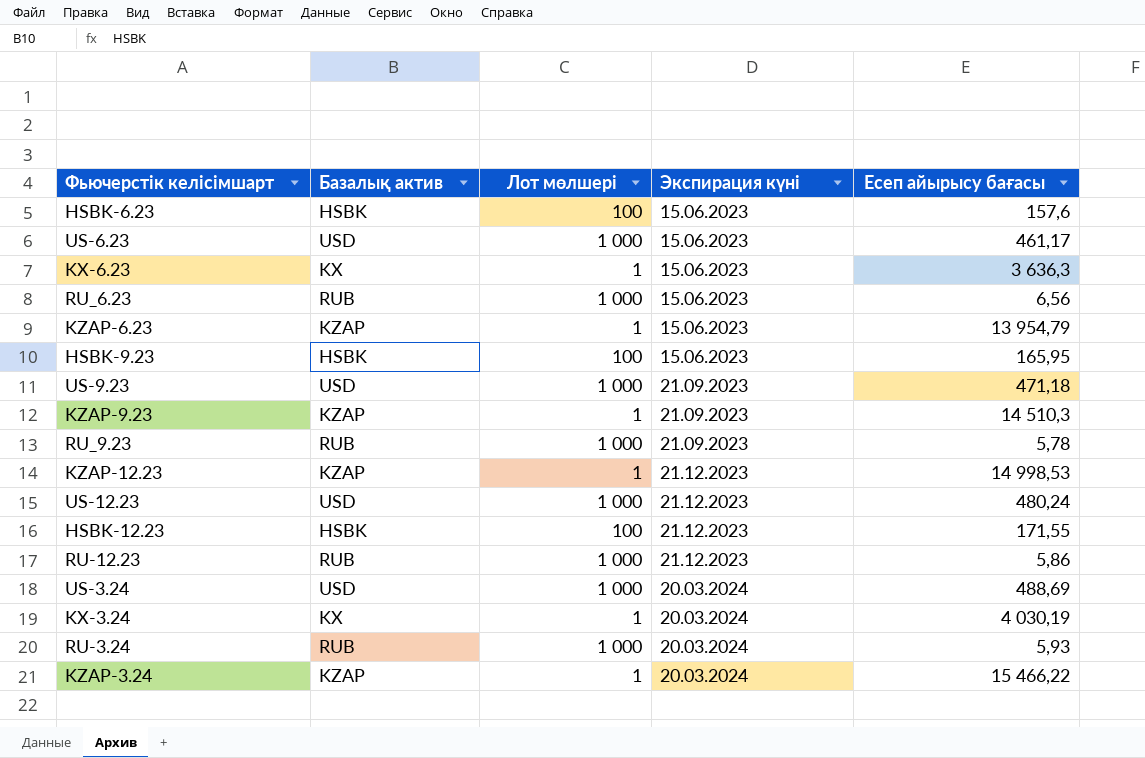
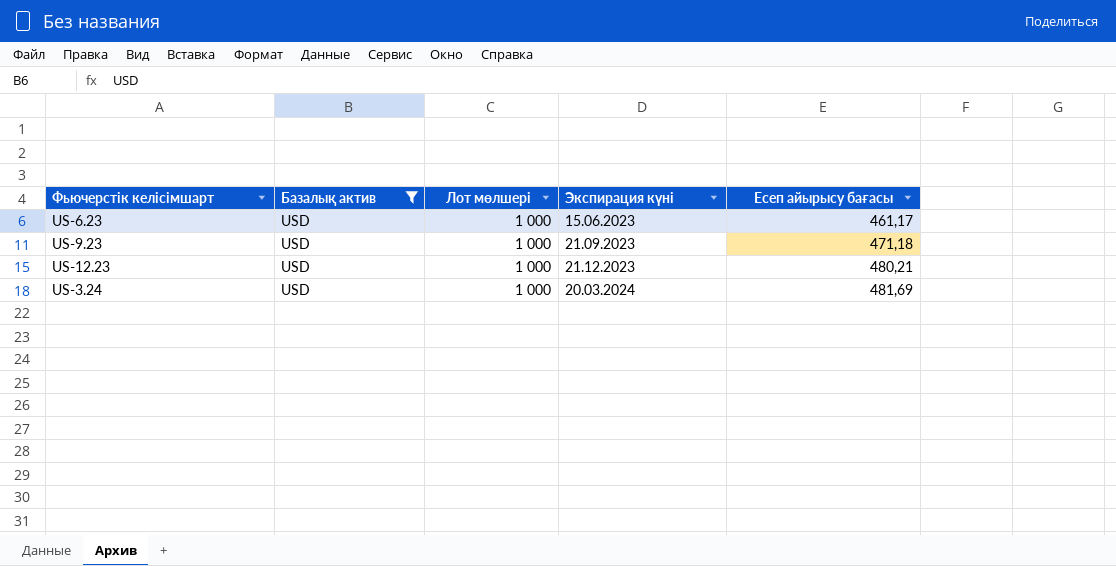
filter: none -> Базалық актив = USD
US-12.23 | Есеп айырысу бағасы: 480,24 -> 480,21
US-3.24 | Есеп айырысу бағасы: 488,69 -> 481,69

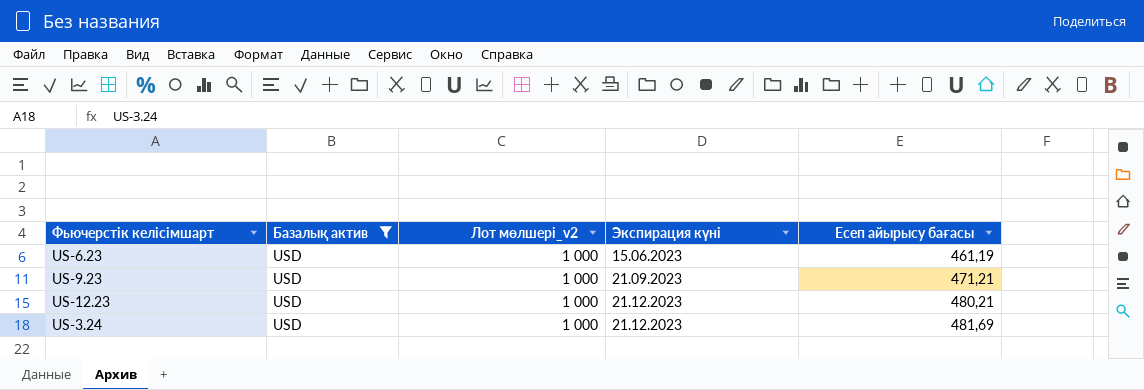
column name: Лот мөлшері -> Лот мөлшері_v2
US-6.23 | Есеп айырысу бағасы: 461,17 -> 461,19
US-9.23 | Есеп айырысу бағасы: 471,18 -> 471,21
US-3.24 | Экспирация күні: 20.03.2024 -> 21.12.2023

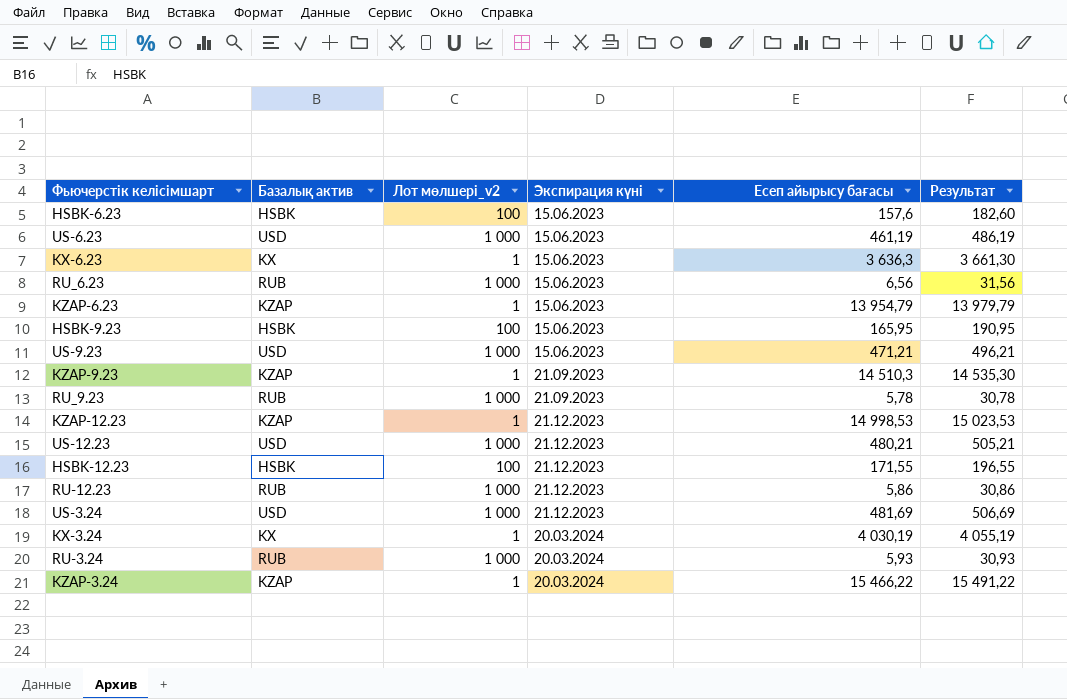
filter: Базалық актив = USD -> none
column Результат | formula: none -> [Есеп айырысу бағасы] + 25
US-9.23 | Экспирация күні: 21.09.2023 -> 15.06.2023

